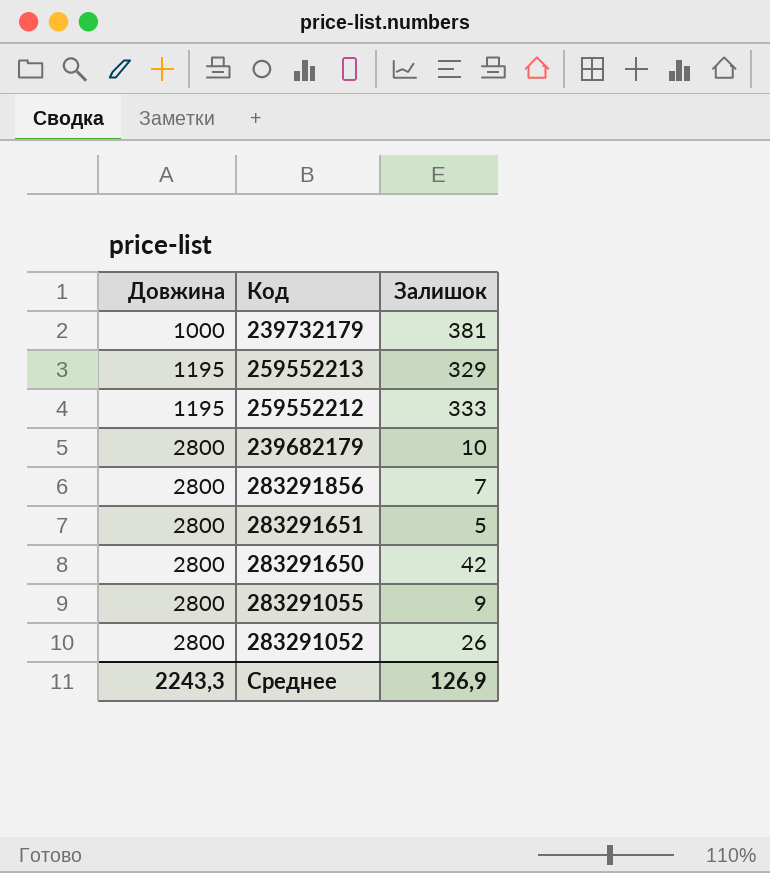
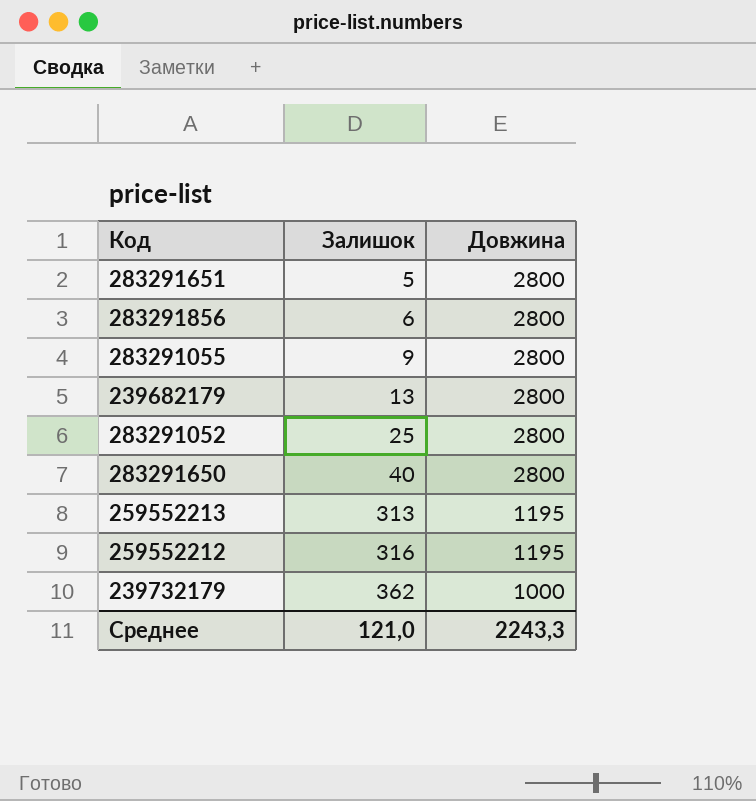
row order: Довжина ascending -> Залишок ascending
column Довжина | position: 1 -> 3
283291856 | Залишок: 7 -> 6
239682179 | Залишок: 10 -> 13
283291052 | Залишок: 26 -> 25
283291650 | Залишок: 42 -> 40
259552213 | Залишок: 329 -> 313
259552212 | Залишок: 333 -> 316
239732179 | Залишок: 381 -> 362
Среднее | Залишок: 126,9 -> 121,0

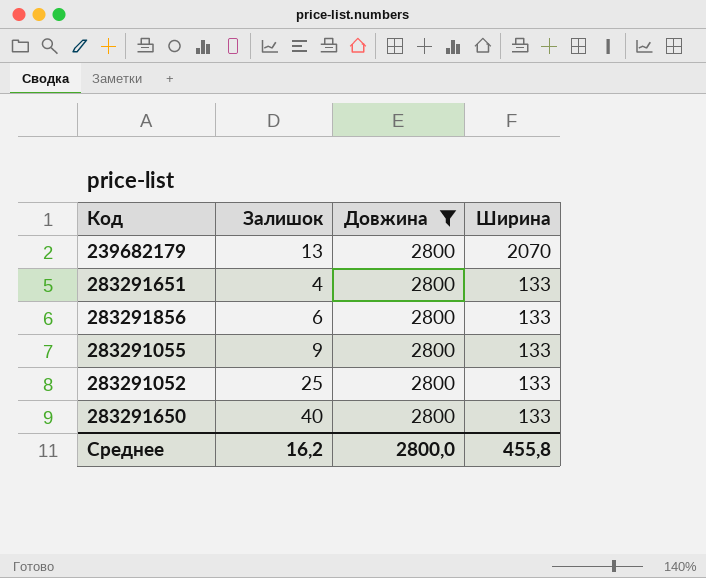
filter: none -> Довжина = 2800
row order: Залишок ascending -> Ширина descending
column Ширина | position: none -> 4
283291651 | Залишок: 5 -> 4
Среднее | Залишок: 121,0 -> 16,2
Среднее | Довжина: 2243,3 -> 2800,0

